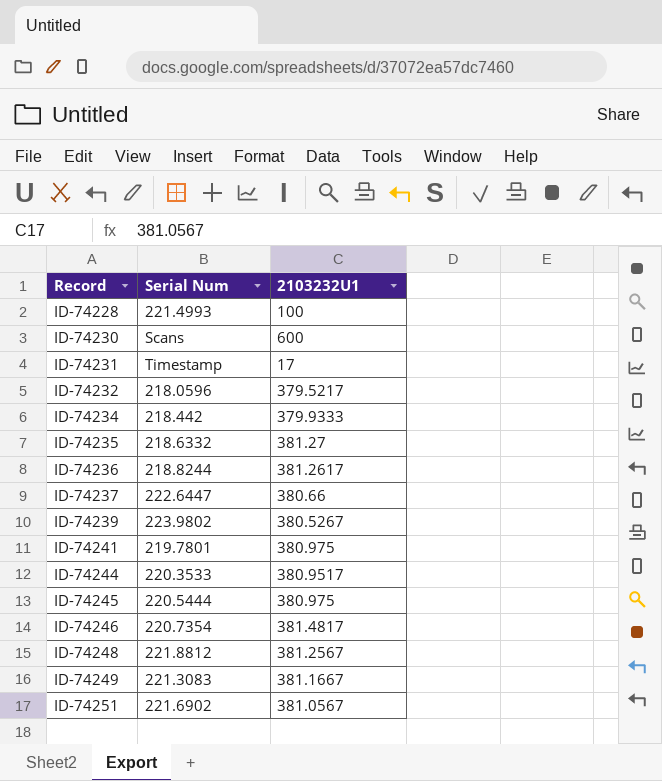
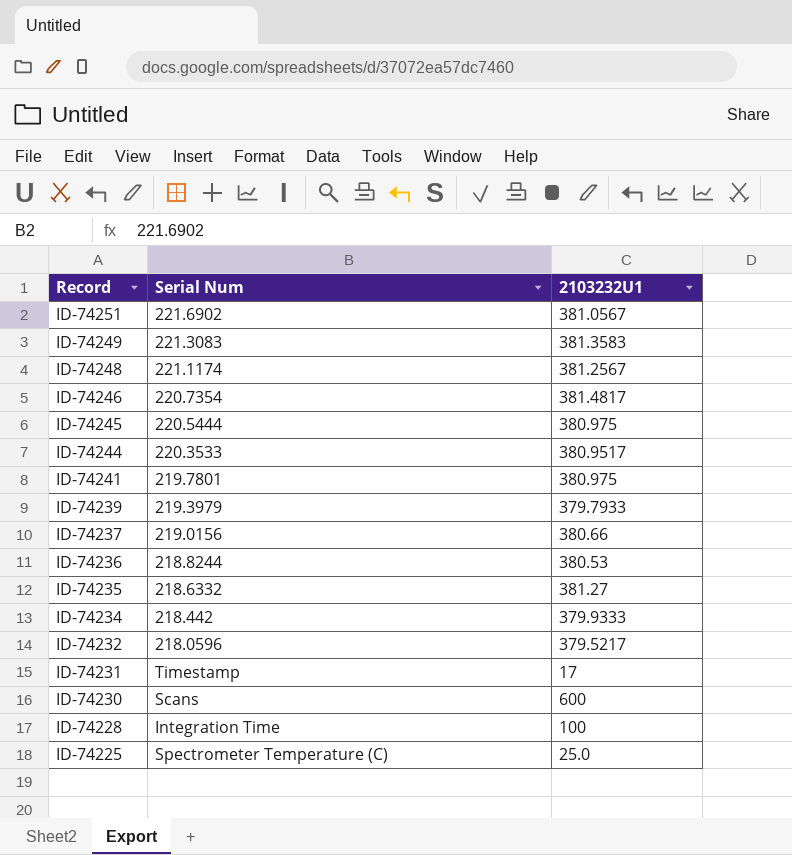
row order: Record ascending -> Record descending
ID-74249 | 2103232U1: 381.1667 -> 381.3583
ID-74248 | Serial Num: 221.8812 -> 221.1174
ID-74239 | Serial Num: 223.9802 -> 219.3979
ID-74239 | 2103232U1: 380.5267 -> 379.7933
ID-74237 | Serial Num: 222.6447 -> 219.0156
ID-74236 | 2103232U1: 381.2617 -> 380.53
ID-74228 | Serial Num: 221.4993 -> Integration Time
row ID-74225: none -> Spectrometer Temperature (C) | 25.0

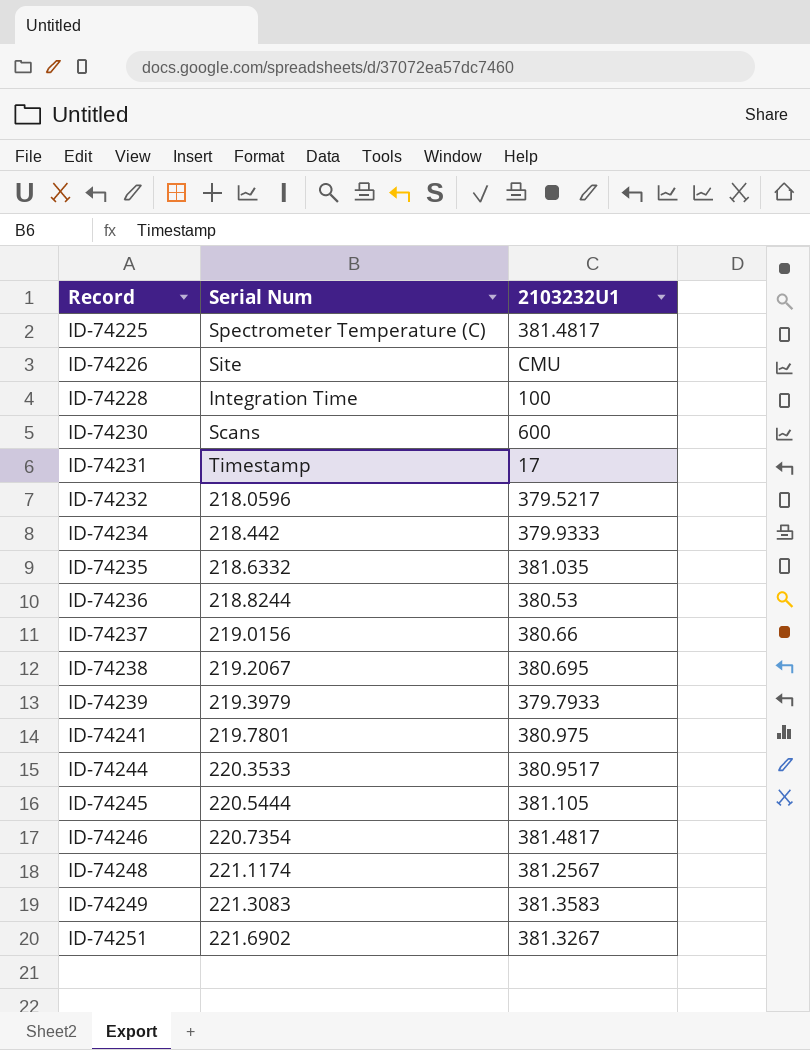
row order: Record descending -> Record ascending
ID-74225 | 2103232U1: 25.0 -> 381.4817
row ID-74226: none -> Site | CMU
ID-74235 | 2103232U1: 381.27 -> 381.035
row ID-74238: none -> 219.2067 | 380.695
ID-74245 | 2103232U1: 380.975 -> 381.105
ID-74251 | 2103232U1: 381.0567 -> 381.3267

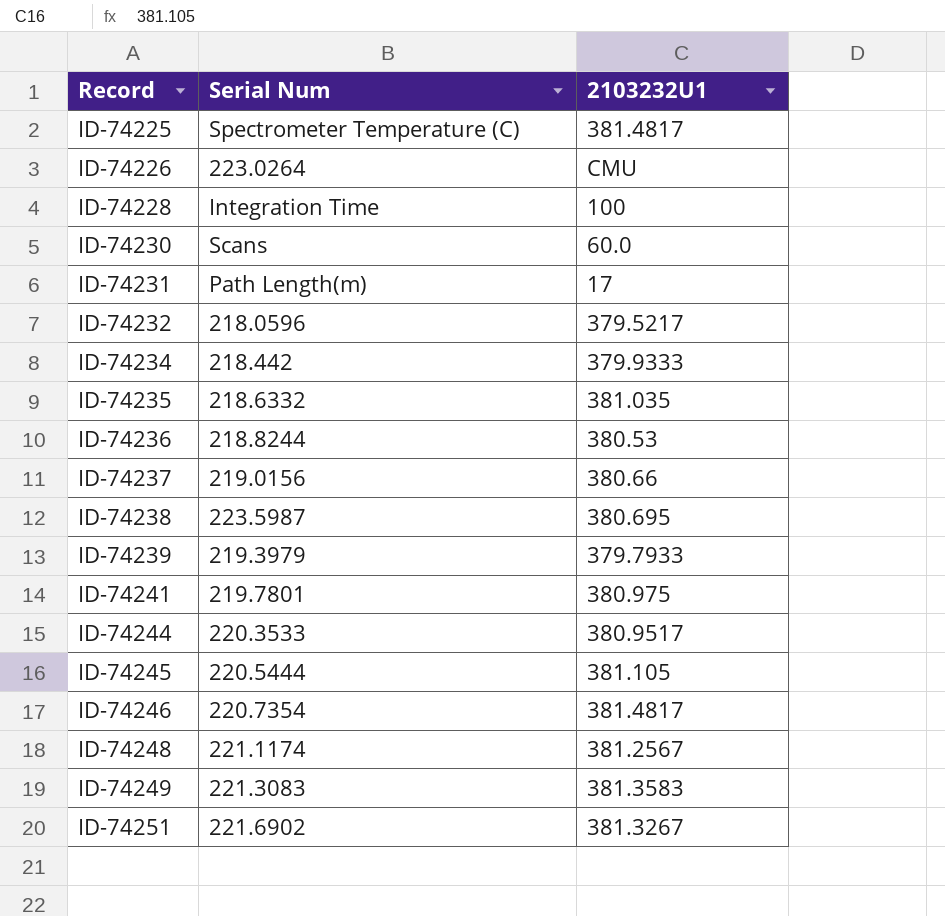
ID-74226 | Serial Num: Site -> 223.0264
ID-74230 | 2103232U1: 600 -> 60.0
ID-74231 | Serial Num: Timestamp -> Path Length(m)
ID-74238 | Serial Num: 219.2067 -> 223.5987

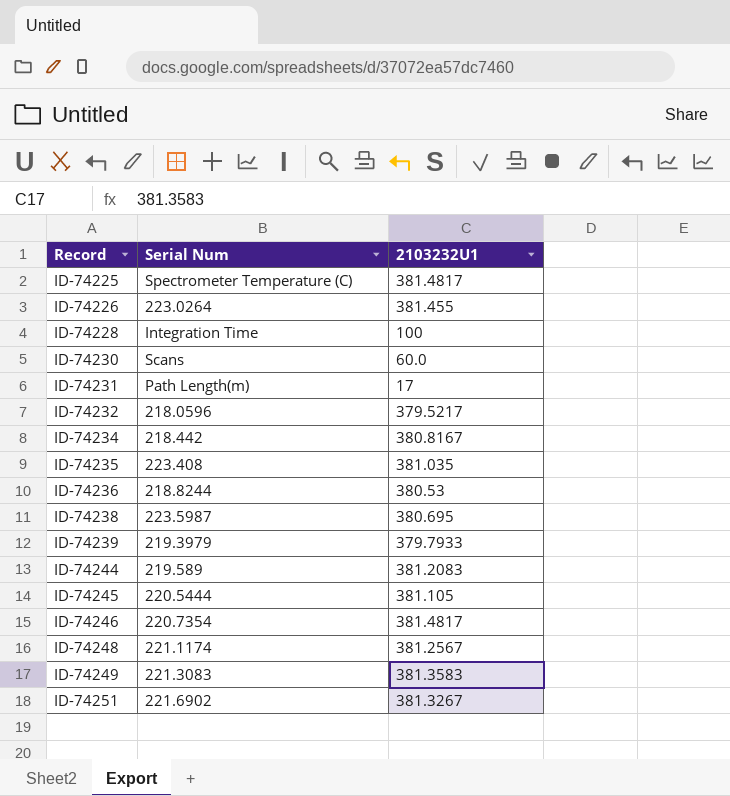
row ID-74237: 219.0156 | 380.66 -> none
row ID-74241: 219.7801 | 380.975 -> none
ID-74226 | 2103232U1: CMU -> 381.455
ID-74234 | 2103232U1: 379.9333 -> 380.8167
ID-74235 | Serial Num: 218.6332 -> 223.408
ID-74244 | Serial Num: 220.3533 -> 219.589
ID-74244 | 2103232U1: 380.9517 -> 381.2083

